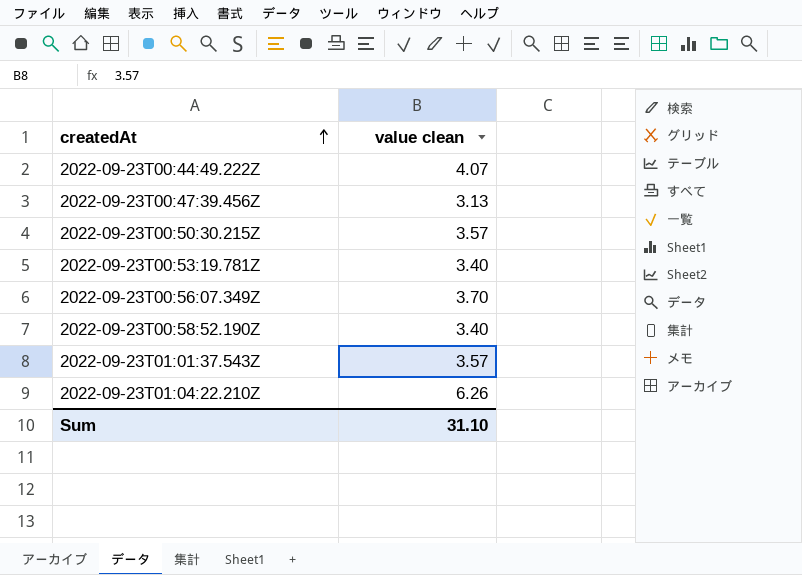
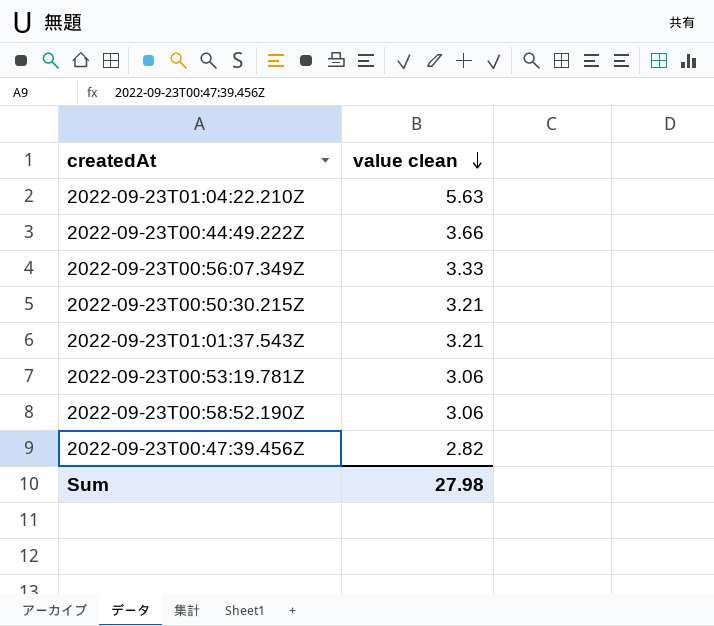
row order: createdAt ascending -> value clean descending
2022-09-23T01:04:22.210Z | value clean: 6.26 -> 5.63
2022-09-23T00:44:49.222Z | value clean: 4.07 -> 3.66
2022-09-23T00:56:07.349Z | value clean: 3.70 -> 3.33
2022-09-23T00:50:30.215Z | value clean: 3.57 -> 3.21
2022-09-23T01:01:37.543Z | value clean: 3.57 -> 3.21
2022-09-23T00:53:19.781Z | value clean: 3.40 -> 3.06
2022-09-23T00:58:52.190Z | value clean: 3.40 -> 3.06
2022-09-23T00:47:39.456Z | value clean: 3.13 -> 2.82
Sum | value clean: 31.10 -> 27.98

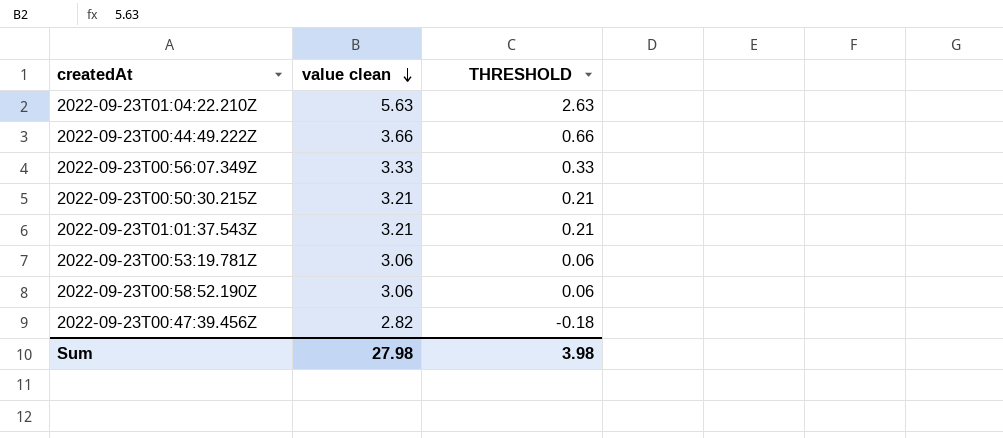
column THRESHOLD | formula: none -> [value clean] - 3

